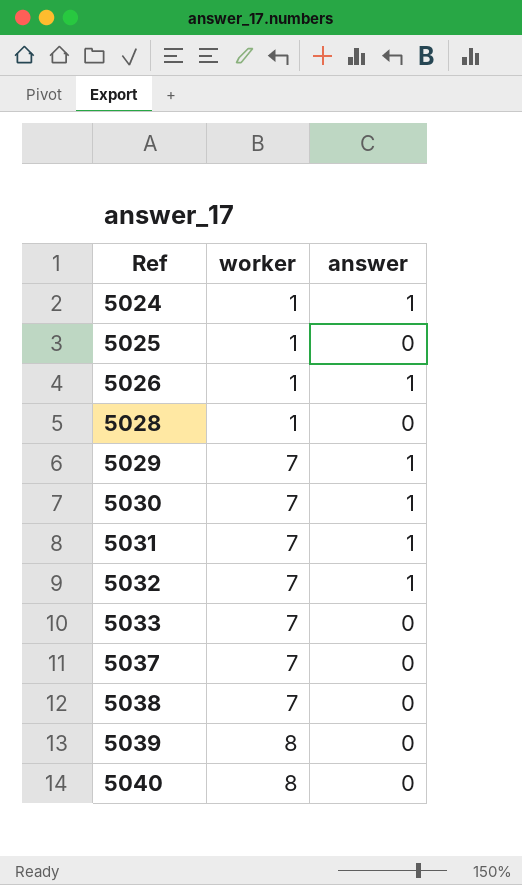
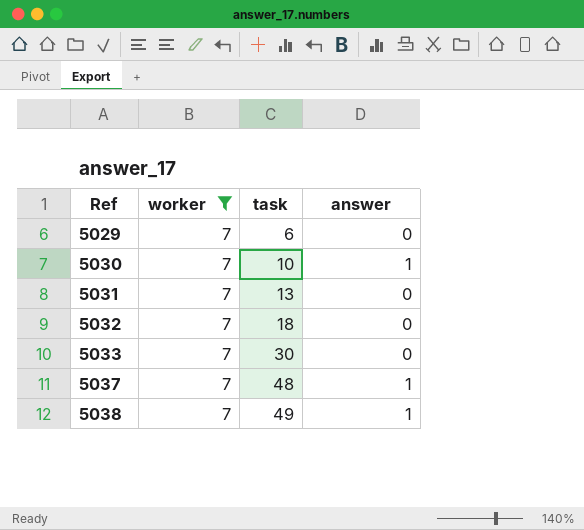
filter: none -> worker = 7
column task | position: none -> 3
5029 | answer: 1 -> 0
5031 | answer: 1 -> 0
5032 | answer: 1 -> 0
5037 | answer: 0 -> 1
5038 | answer: 0 -> 1

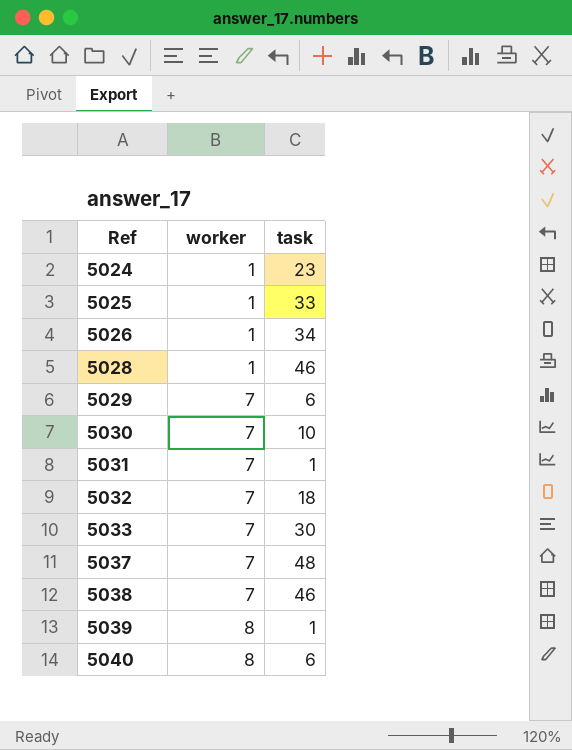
filter: worker = 7 -> none
column answer | position: 4 -> none
5031 | task: 13 -> 1
5038 | task: 49 -> 46

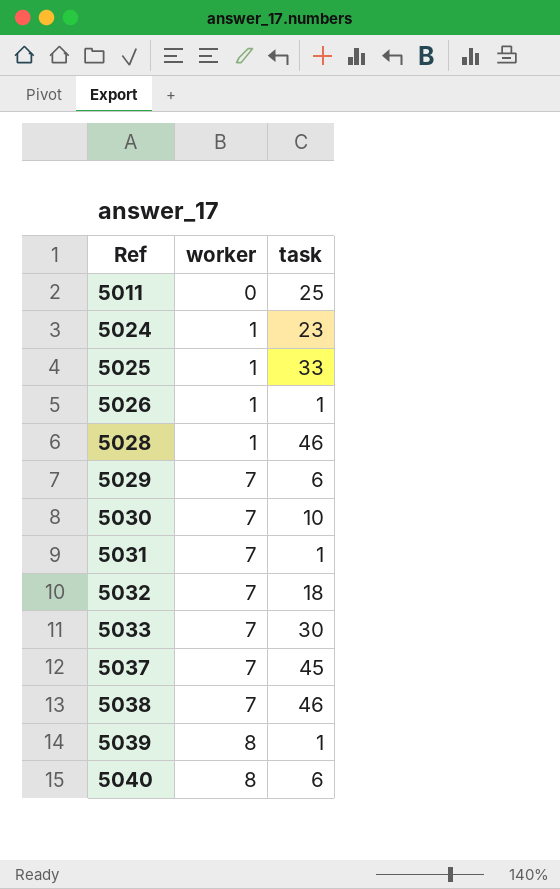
row 5011: none -> 0 | 25
5026 | task: 34 -> 1
5037 | task: 48 -> 45

